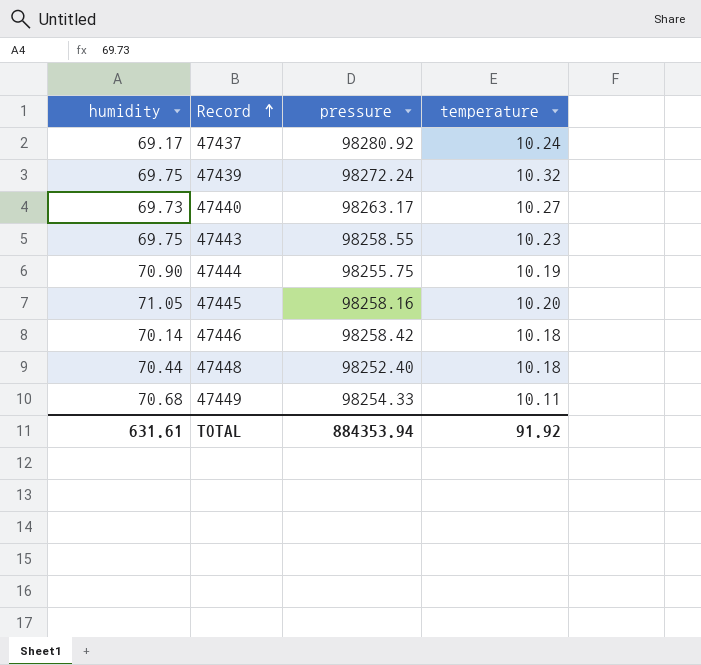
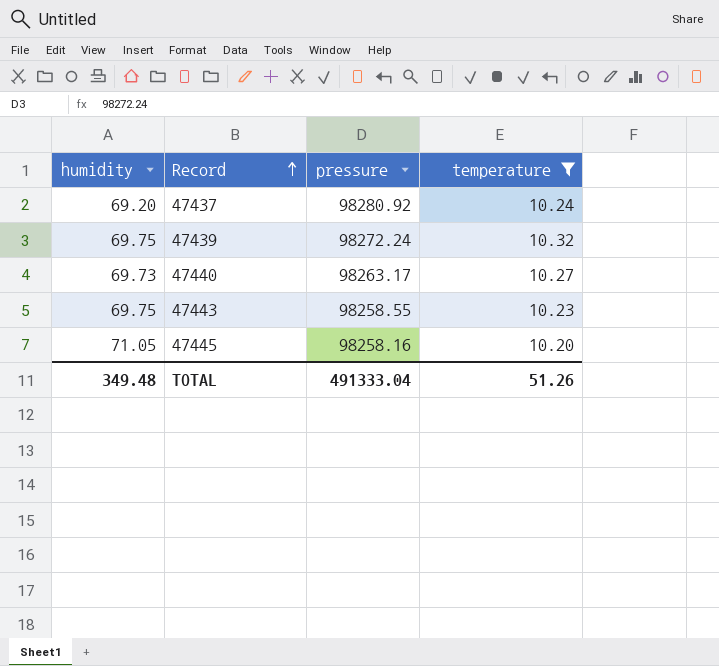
filter: none -> temperature >= 10.20
47437 | humidity: 69.17 -> 69.20
TOTAL | humidity: 631.61 -> 349.48
TOTAL | pressure: 884353.94 -> 491333.04
TOTAL | temperature: 91.92 -> 51.26

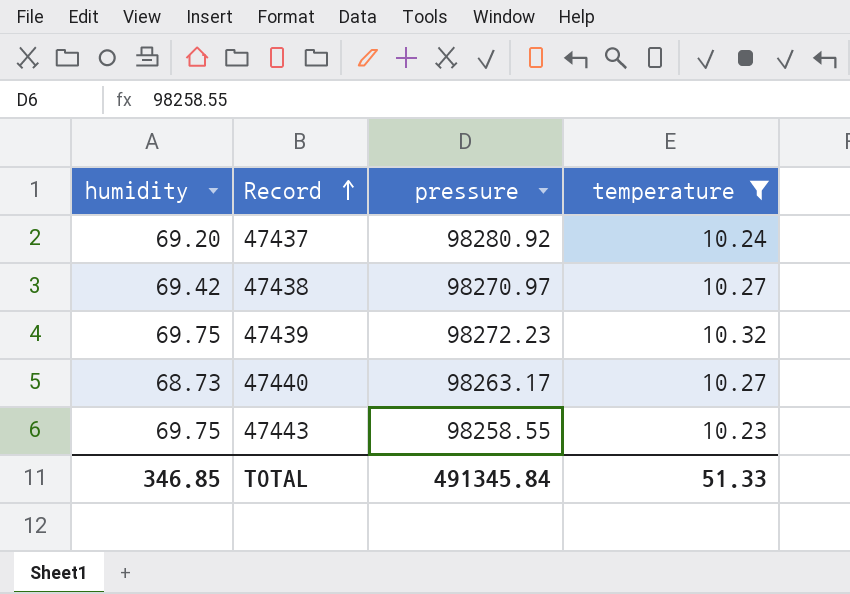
row 47445: 71.05 | 98258.16 | 10.20 -> none
row 47438: none -> 69.42 | 98270.97 | 10.27
47439 | pressure: 98272.24 -> 98272.23
47440 | humidity: 69.73 -> 68.73
TOTAL | humidity: 349.48 -> 346.85
TOTAL | pressure: 491333.04 -> 491345.84
TOTAL | temperature: 51.26 -> 51.33

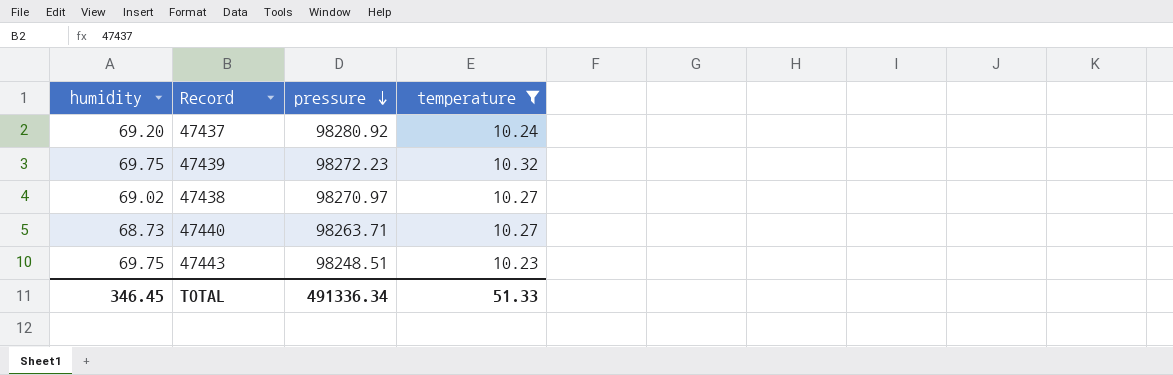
row order: Record ascending -> pressure descending
47438 | humidity: 69.42 -> 69.02
47440 | pressure: 98263.17 -> 98263.71
47443 | pressure: 98258.55 -> 98248.51
TOTAL | humidity: 346.85 -> 346.45
TOTAL | pressure: 491345.84 -> 491336.34

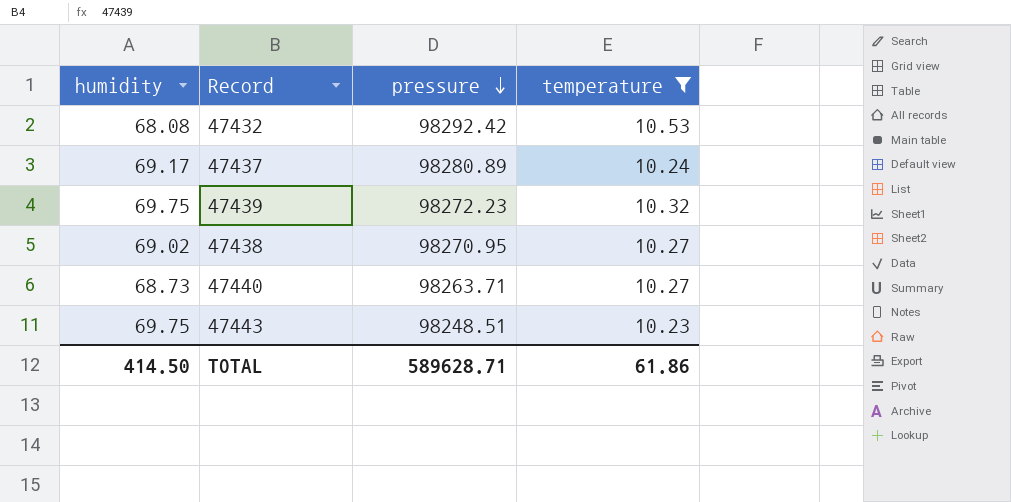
row 47432: none -> 68.08 | 98292.42 | 10.53
47437 | humidity: 69.20 -> 69.17
47437 | pressure: 98280.92 -> 98280.89
47438 | pressure: 98270.97 -> 98270.95
TOTAL | humidity: 346.45 -> 414.50
TOTAL | pressure: 491336.34 -> 589628.71
TOTAL | temperature: 51.33 -> 61.86

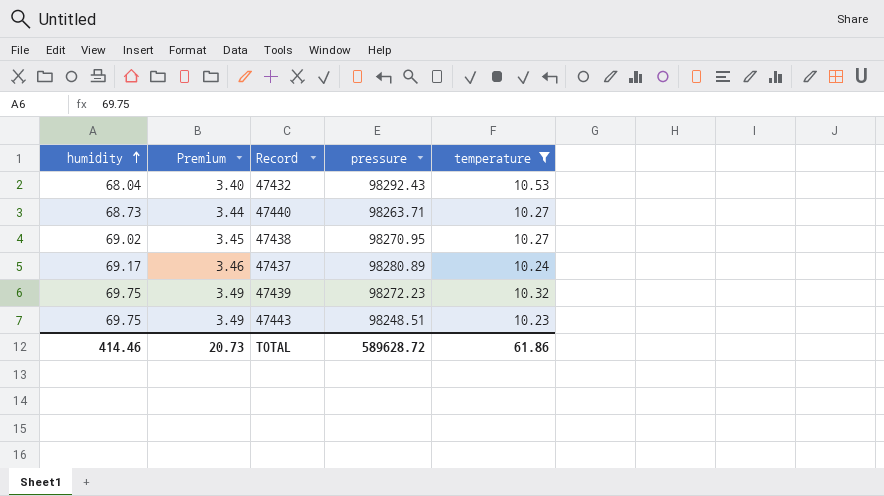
row order: pressure descending -> humidity ascending
column Premium | formula: none -> [humidity] * 0.05
47432 | humidity: 68.08 -> 68.04
47432 | pressure: 98292.42 -> 98292.43
TOTAL | humidity: 414.50 -> 414.46
TOTAL | pressure: 589628.71 -> 589628.72

